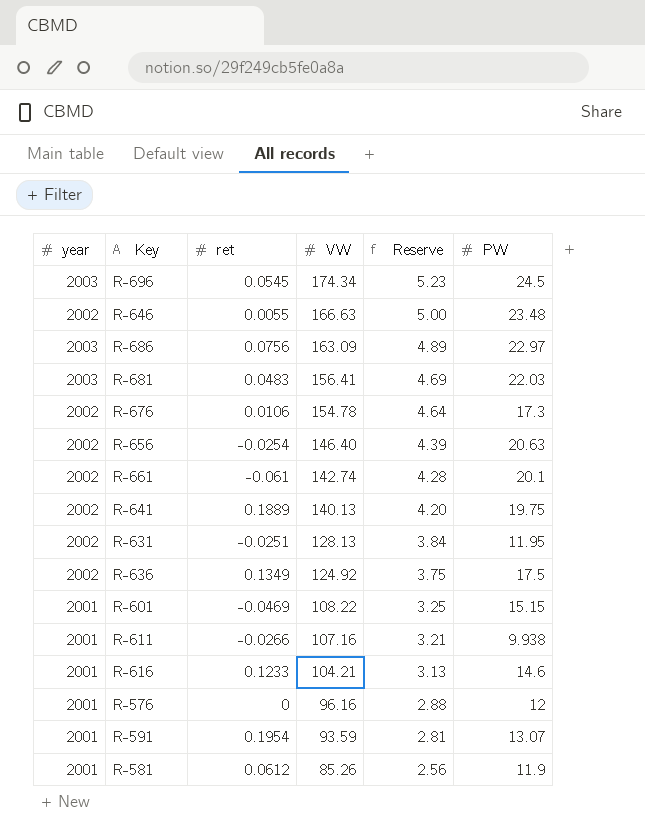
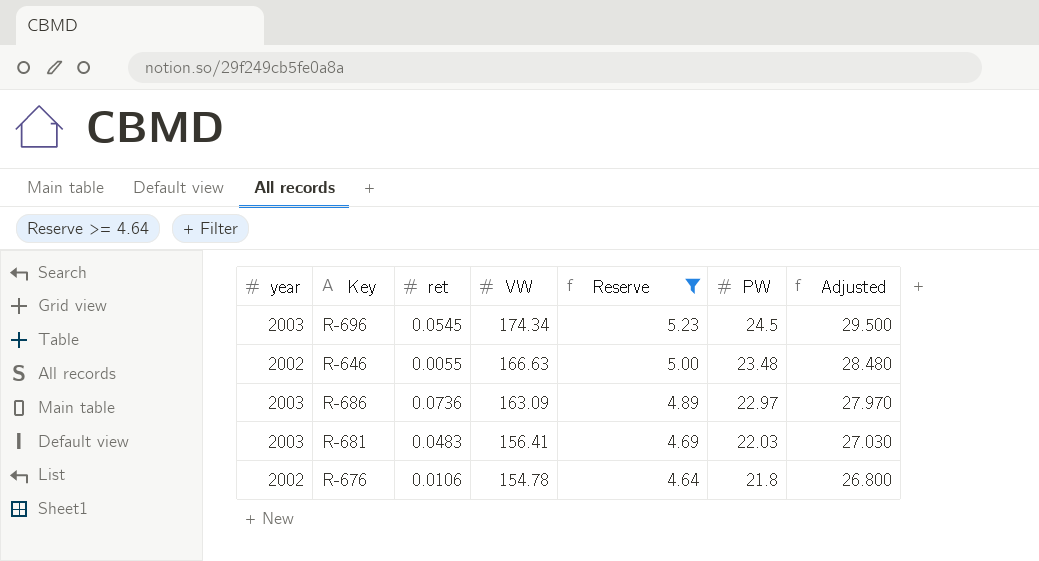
filter: none -> Reserve >= 4.64
column Adjusted | formula: none -> [PW] + 5
R-686 | ret: 0.0756 -> 0.0736
R-676 | PW: 17.3 -> 21.8

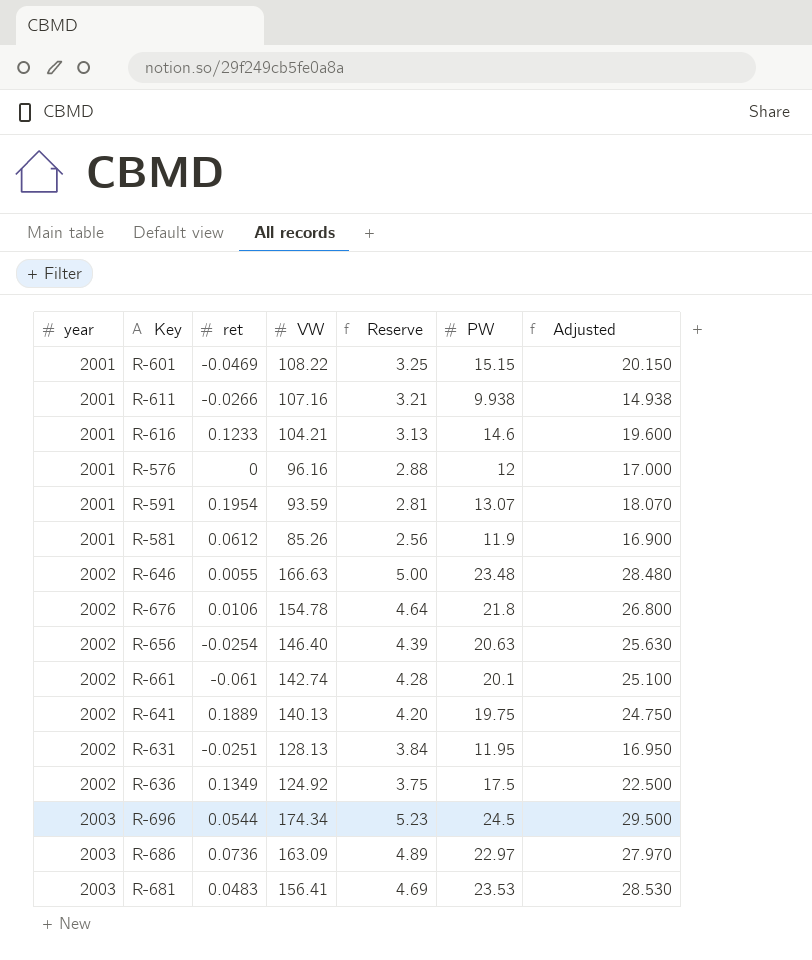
filter: Reserve >= 4.64 -> none
row order: VW descending -> year ascending
R-696 | ret: 0.0545 -> 0.0544
R-681 | PW: 22.03 -> 23.53
R-681 | Adjusted: 27.030 -> 28.530

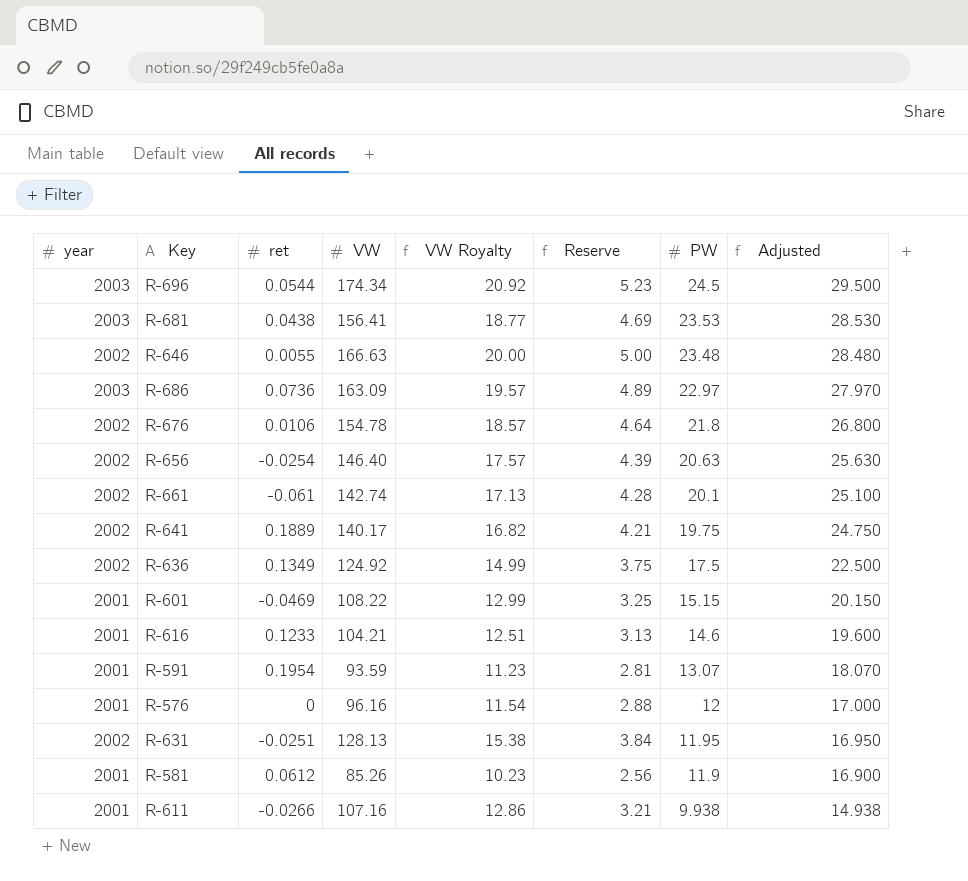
row order: year ascending -> PW descending
column VW Royalty | formula: none -> [VW] * 0.12
R-681 | ret: 0.0483 -> 0.0438
R-641 | VW: 140.13 -> 140.17
R-641 | Reserve: 4.20 -> 4.21

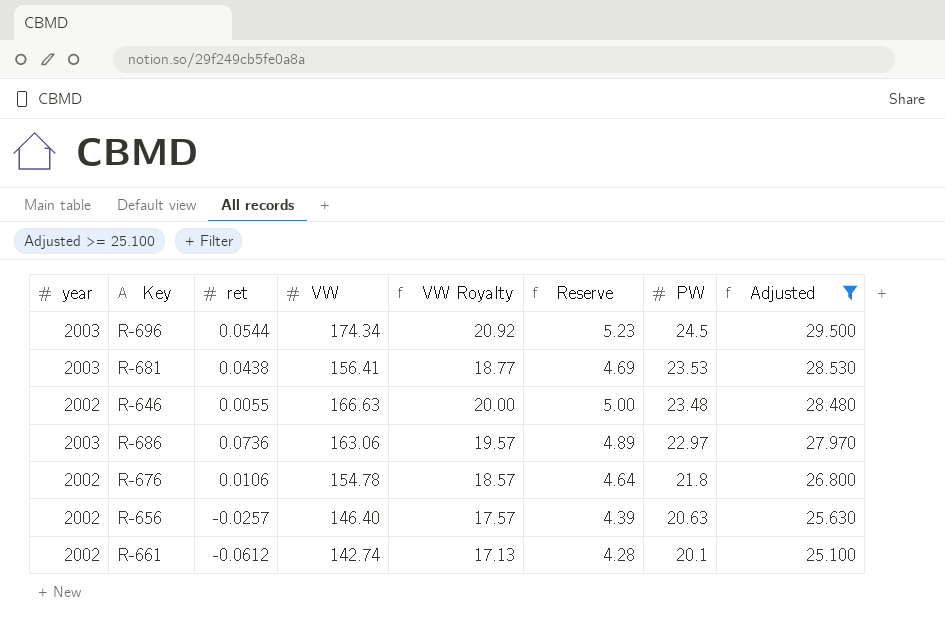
filter: none -> Adjusted >= 25.100
R-686 | VW: 163.09 -> 163.06
R-656 | ret: -0.0254 -> -0.0257
R-661 | ret: -0.061 -> -0.0612

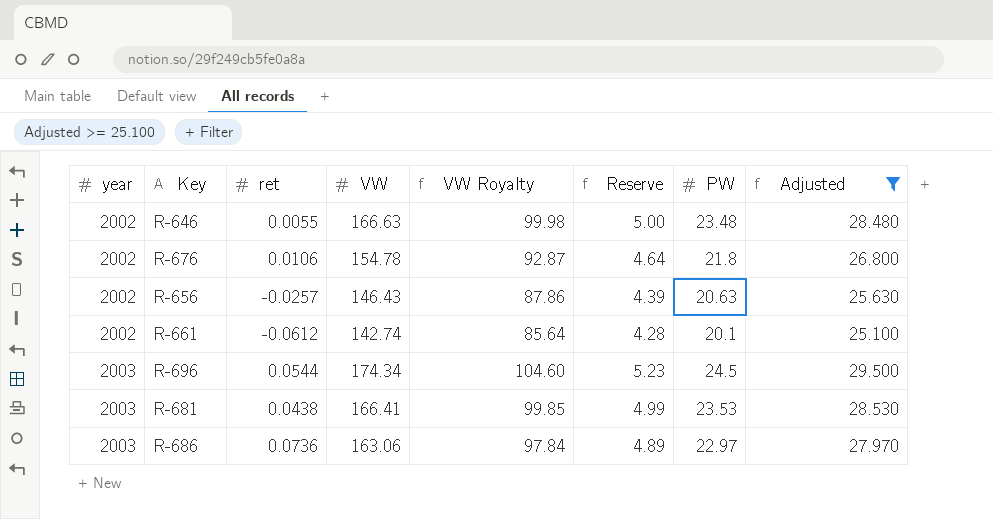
row order: PW descending -> year ascending
column VW Royalty | formula: [VW] * 0.12 -> [VW] * 0.6
R-656 | VW: 146.40 -> 146.43
R-681 | VW: 156.41 -> 166.41
R-681 | Reserve: 4.69 -> 4.99

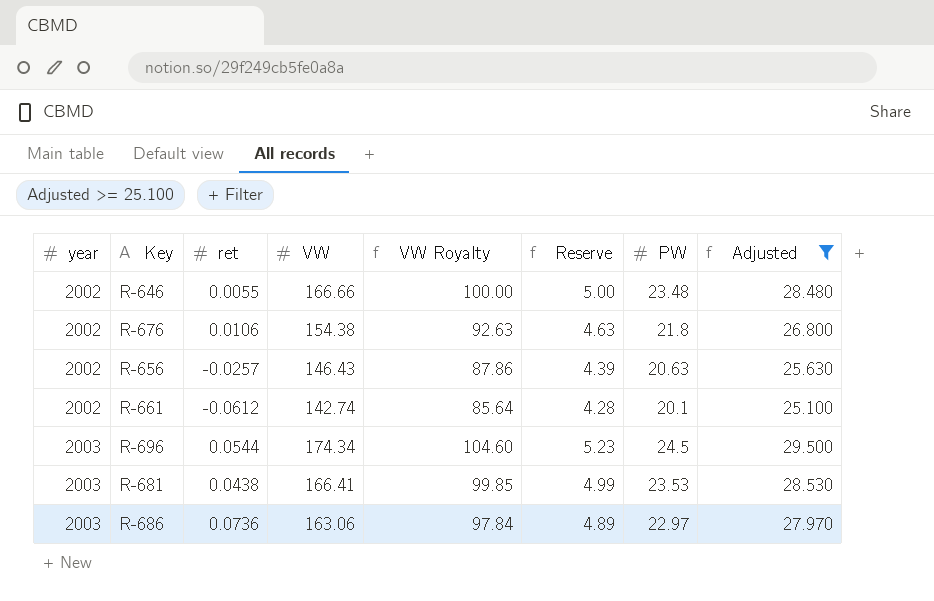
R-646 | VW: 166.63 -> 166.66
R-646 | VW Royalty: 99.98 -> 100.00
R-676 | VW: 154.78 -> 154.38
R-676 | VW Royalty: 92.87 -> 92.63
R-676 | Reserve: 4.64 -> 4.63

